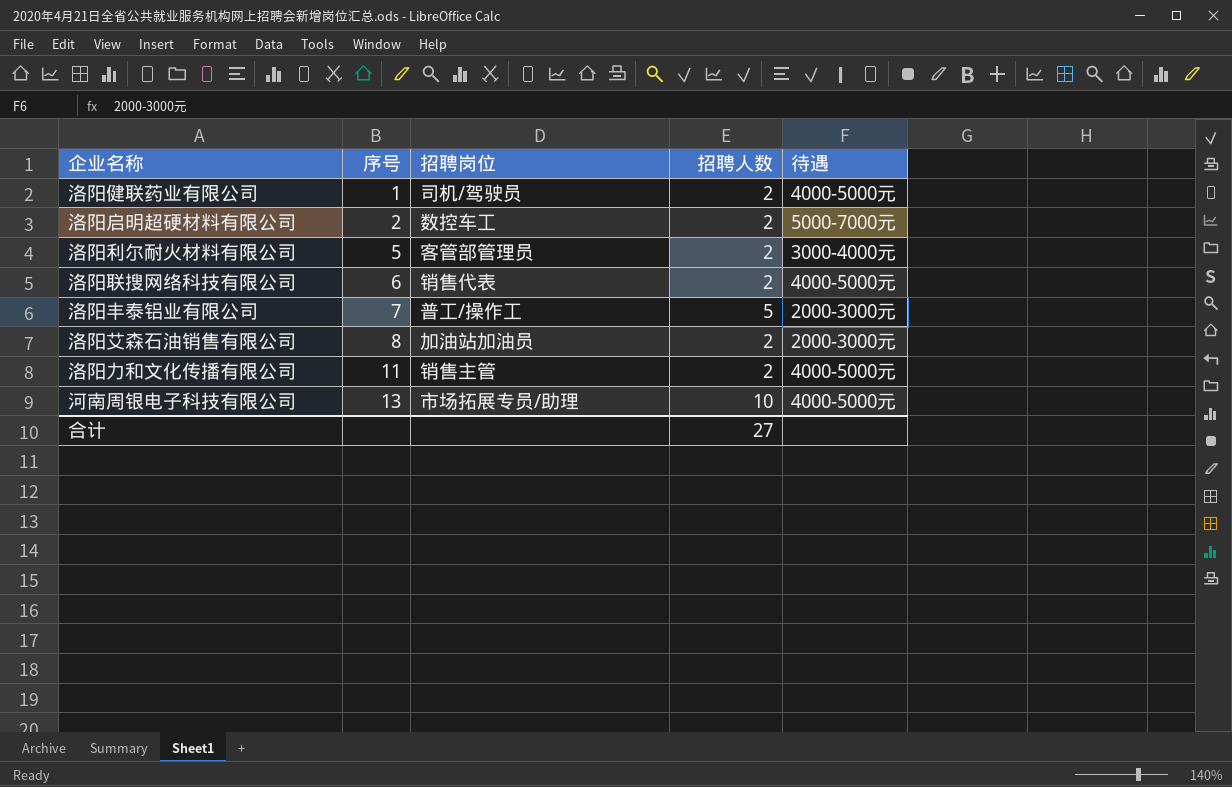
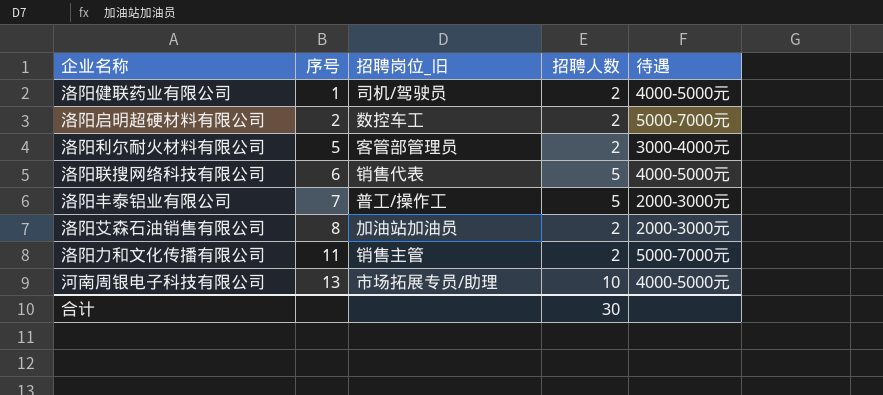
column name: 招聘岗位 -> 招聘岗位_旧
洛阳联搜网络科技有限公司 | 招聘人数: 2 -> 5
洛阳力和文化传播有限公司 | 待遇: 4000-5000元 -> 5000-7000元
合计 | 招聘人数: 27 -> 30

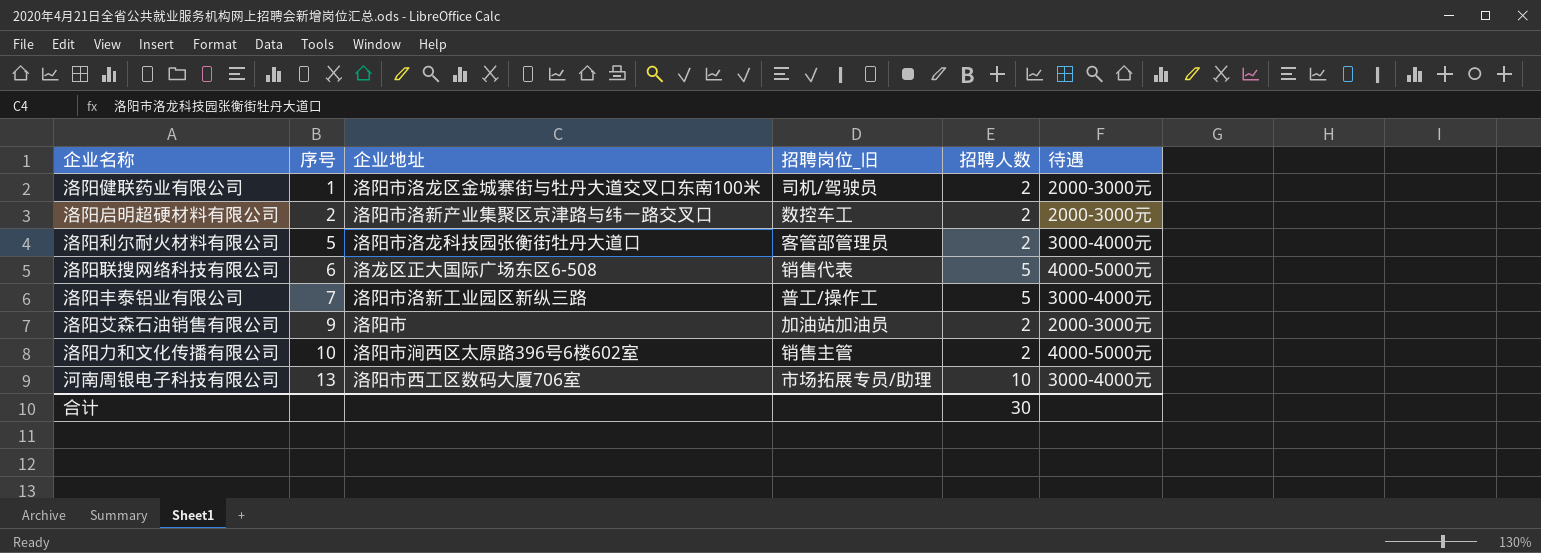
column 企业地址 | position: none -> 3
洛阳健联药业有限公司 | 待遇: 4000-5000元 -> 2000-3000元
洛阳启明超硬材料有限公司 | 待遇: 5000-7000元 -> 2000-3000元
洛阳丰泰铝业有限公司 | 待遇: 2000-3000元 -> 3000-4000元
洛阳艾森石油销售有限公司 | 序号: 8 -> 9
洛阳力和文化传播有限公司 | 序号: 11 -> 10
洛阳力和文化传播有限公司 | 待遇: 5000-7000元 -> 4000-5000元
河南周银电子科技有限公司 | 待遇: 4000-5000元 -> 3000-4000元

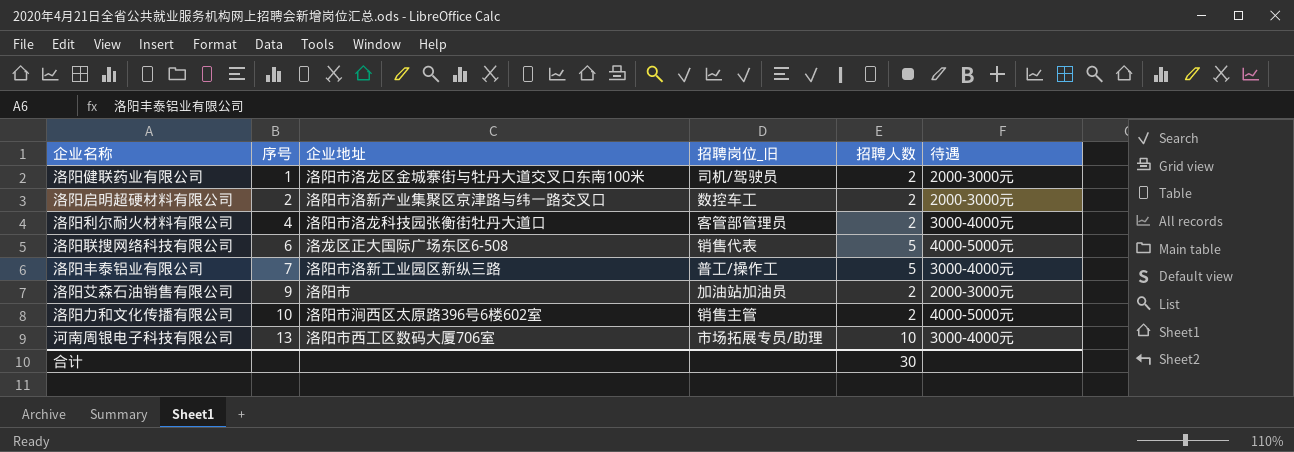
洛阳利尔耐火材料有限公司 | 序号: 5 -> 4

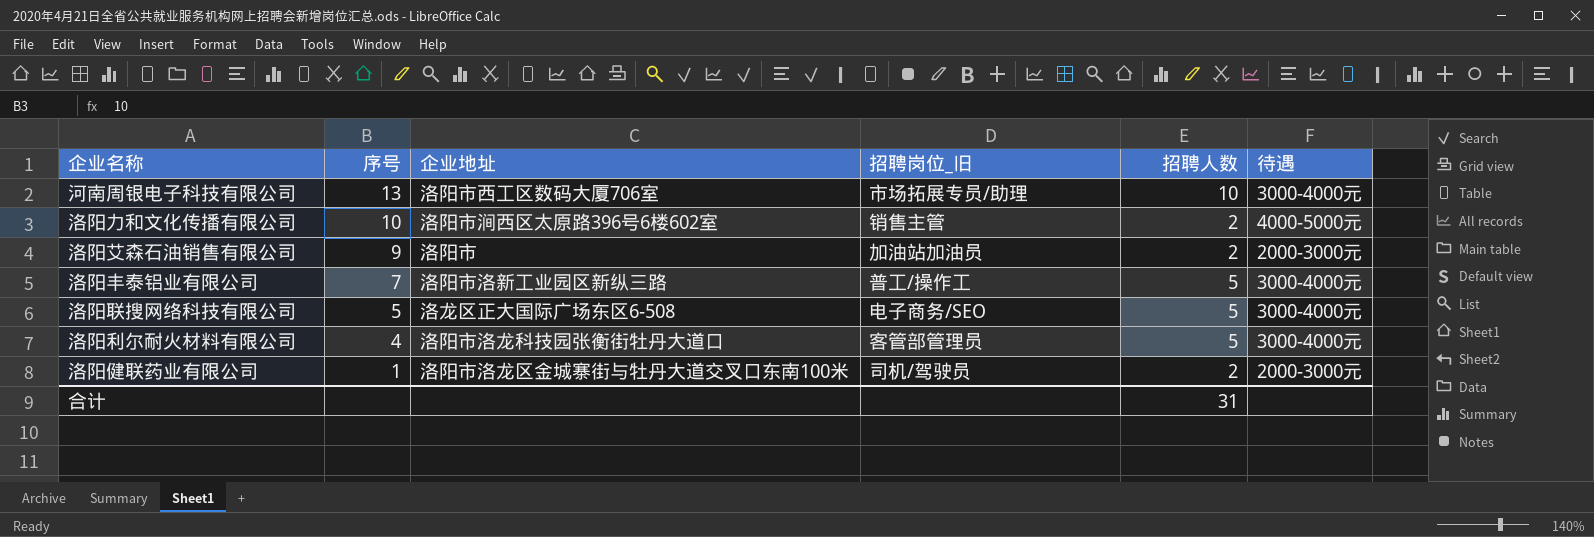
row order: 序号 ascending -> 序号 descending
row 洛阳启明超硬材料有限公司: 2 | 洛阳市洛新产业集聚区京津路与纬一路交叉口 | 数控车工 | 2 | 2000-3000元 -> none
洛阳联搜网络科技有限公司 | 序号: 6 -> 5
洛阳联搜网络科技有限公司 | 招聘岗位_旧: 销售代表 -> 电子商务/SEO
洛阳联搜网络科技有限公司 | 待遇: 4000-5000元 -> 3000-4000元
洛阳利尔耐火材料有限公司 | 招聘人数: 2 -> 5
合计 | 招聘人数: 30 -> 31

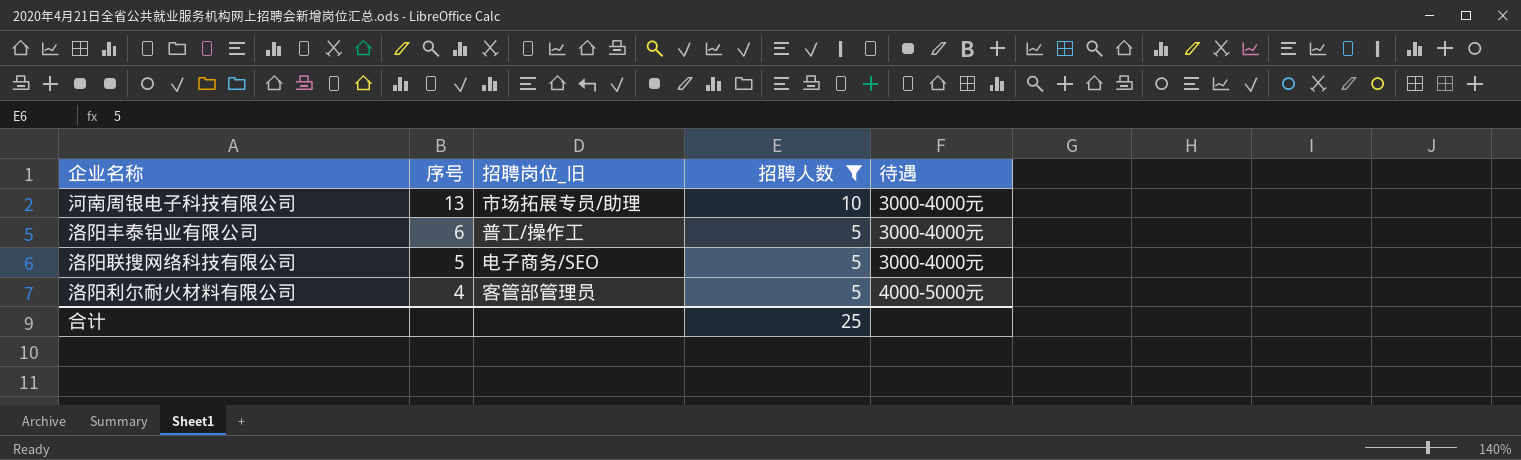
filter: none -> 招聘人数 != 2
column 企业地址 | position: 3 -> none
洛阳丰泰铝业有限公司 | 序号: 7 -> 6
洛阳利尔耐火材料有限公司 | 待遇: 3000-4000元 -> 4000-5000元
合计 | 招聘人数: 31 -> 25

